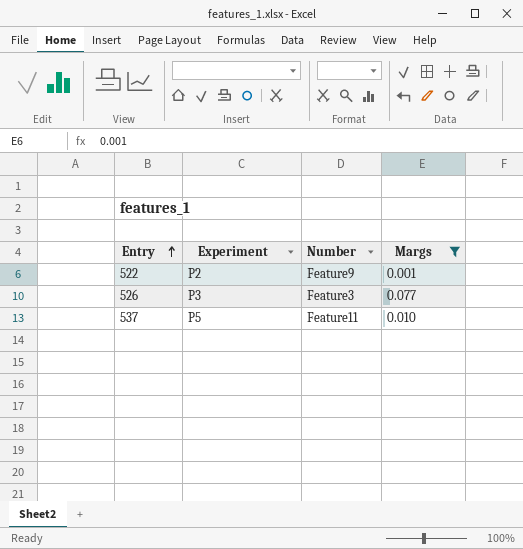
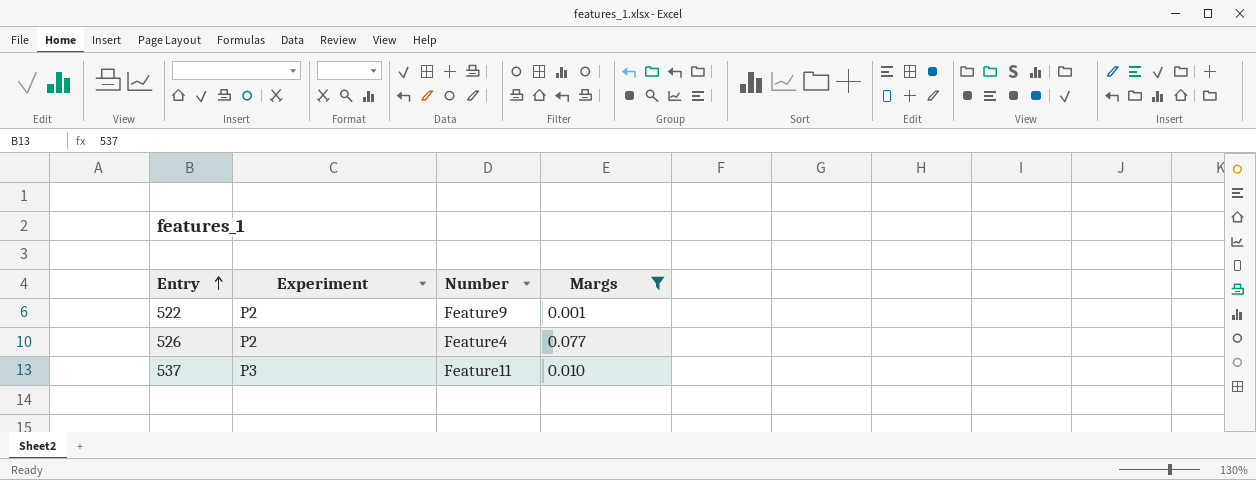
526 | Experiment: P3 -> P2
526 | Number: Feature3 -> Feature4
537 | Experiment: P5 -> P3

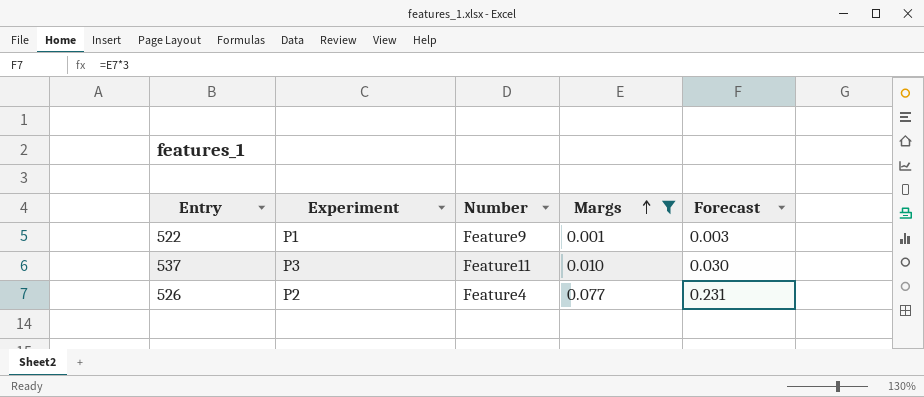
row order: Entry ascending -> Margs ascending
column Forecast | formula: none -> [Margs] * 3
522 | Experiment: P2 -> P1

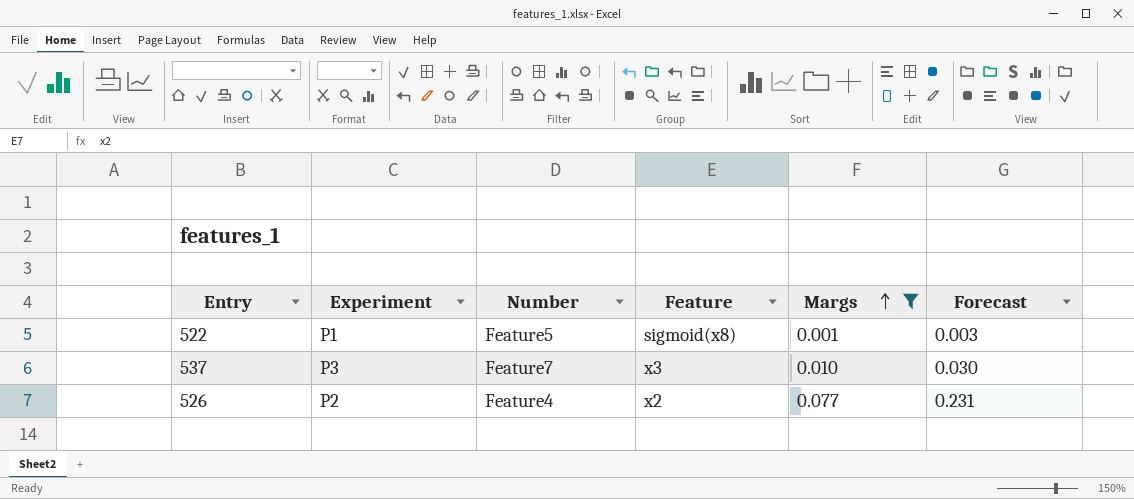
column Feature | position: none -> 4
522 | Number: Feature9 -> Feature5
537 | Number: Feature11 -> Feature7

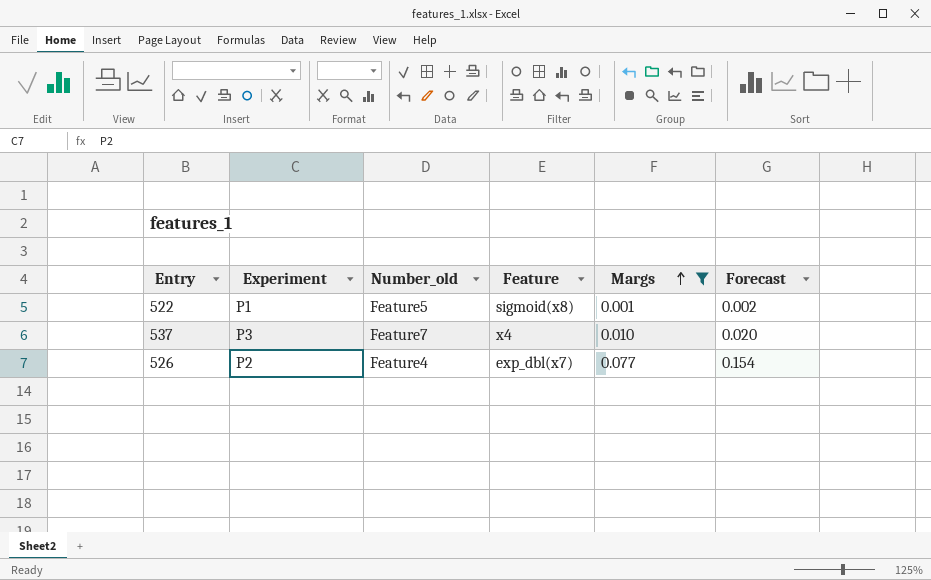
column name: Number -> Number_old
column Forecast | formula: [Margs] * 3 -> [Margs] * 2
537 | Feature: x3 -> x4
526 | Feature: x2 -> exp_dbl(x7)

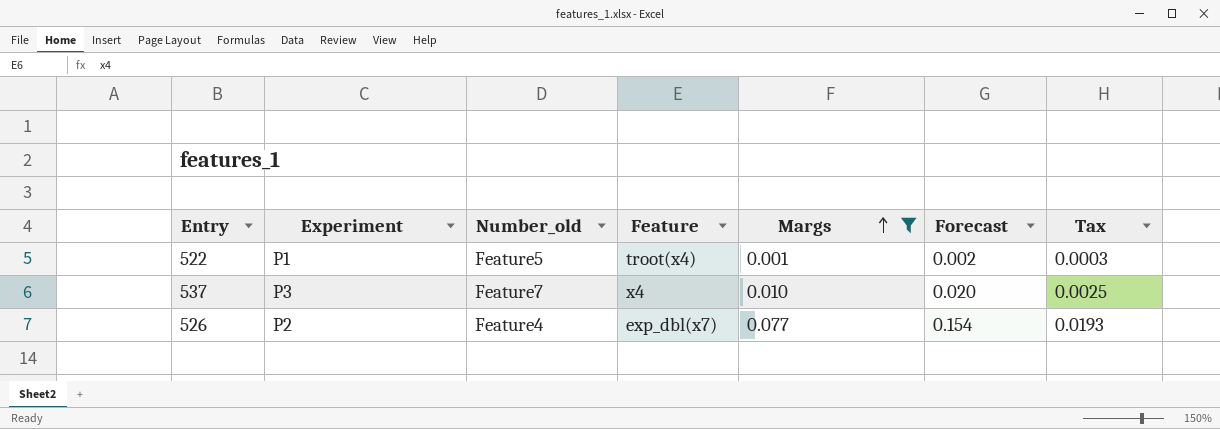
column Tax | formula: none -> [Margs] * 0.25
522 | Feature: sigmoid(x8) -> troot(x4)

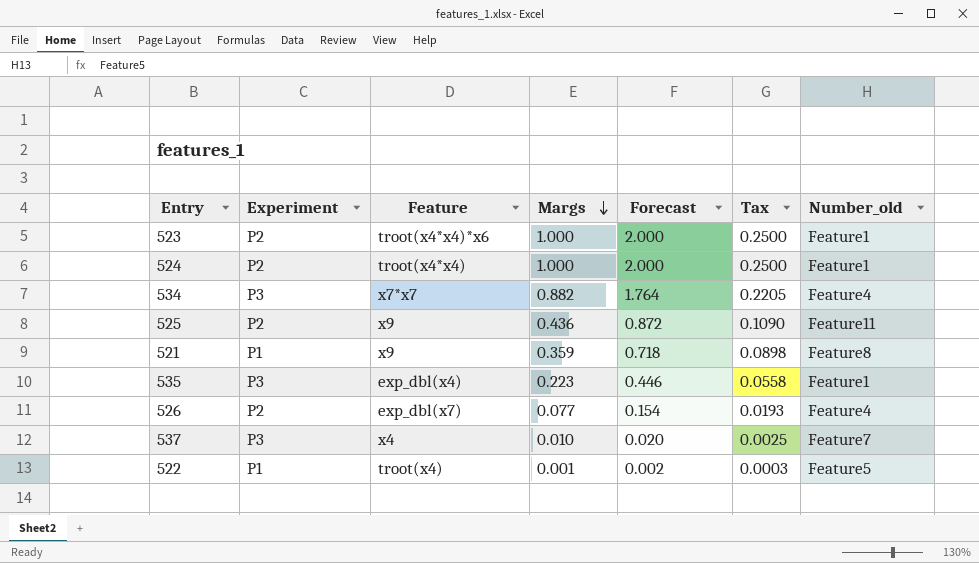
filter: Margs <= 0.077 -> none
row order: Margs ascending -> Margs descending
column Number_old | position: 3 -> 7

